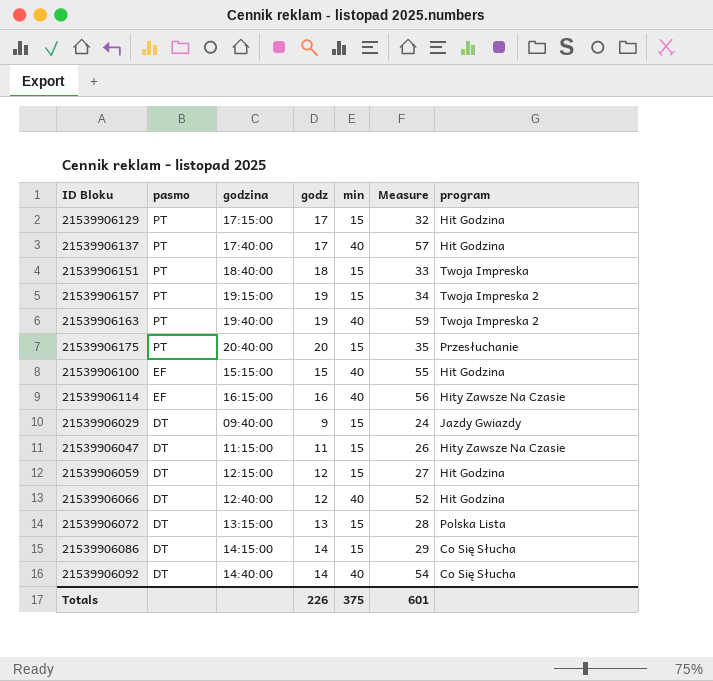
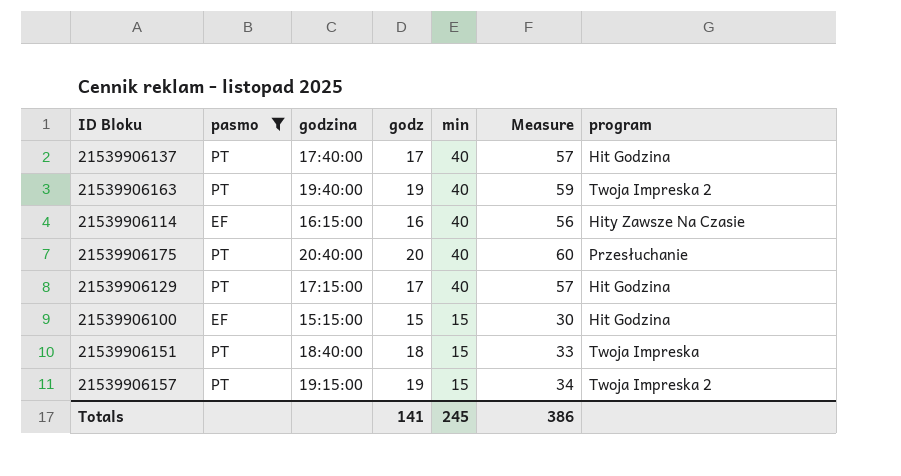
filter: none -> pasmo != DT
row order: pasmo descending -> min descending
21539906175 | min: 15 -> 40
21539906175 | Measure: 35 -> 60
21539906129 | min: 15 -> 40
21539906129 | Measure: 32 -> 57
21539906100 | min: 40 -> 15
21539906100 | Measure: 55 -> 30
Totals | godz: 226 -> 141
Totals | min: 375 -> 245
Totals | Measure: 601 -> 386

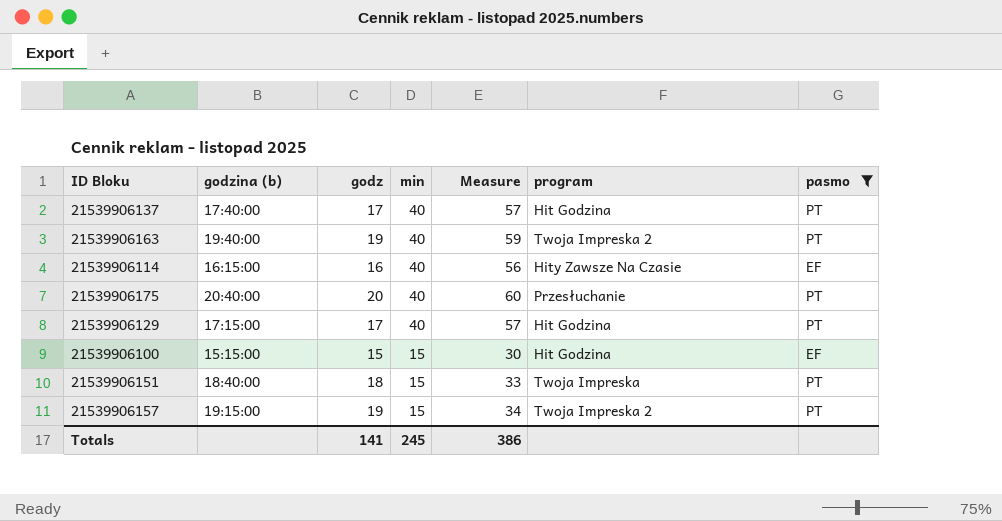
column name: godzina -> godzina (b)
column pasmo | position: 2 -> 7

